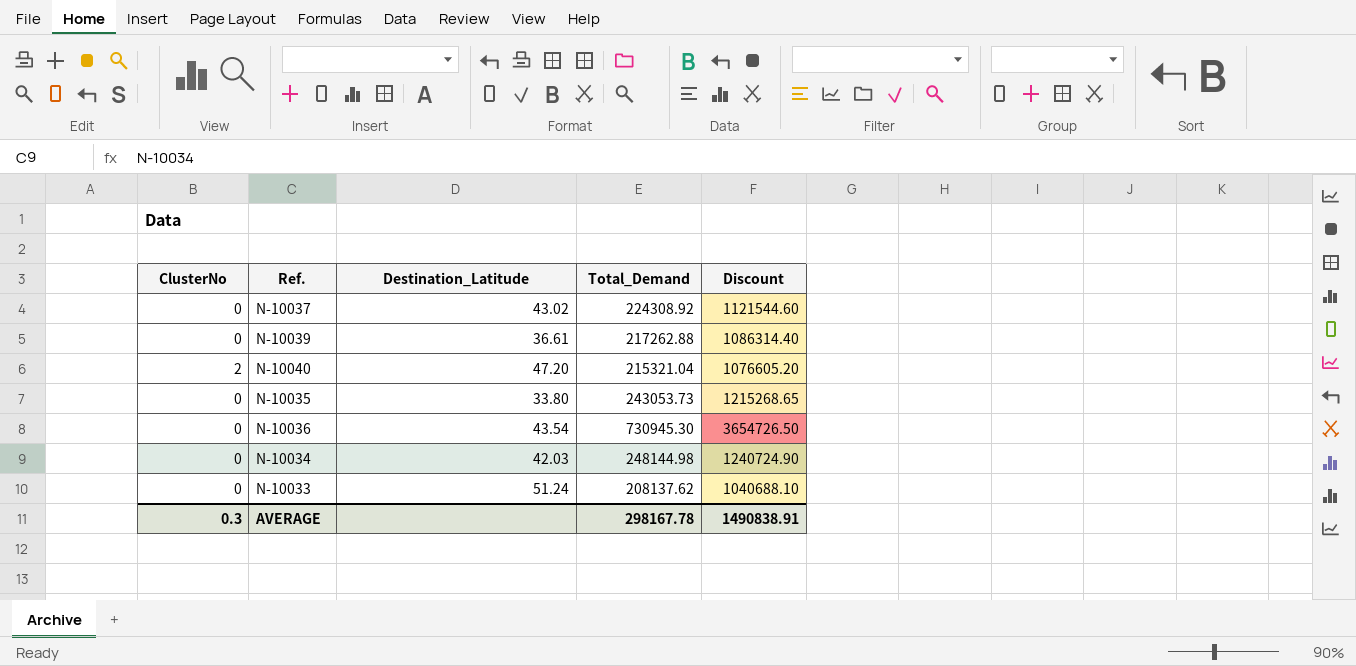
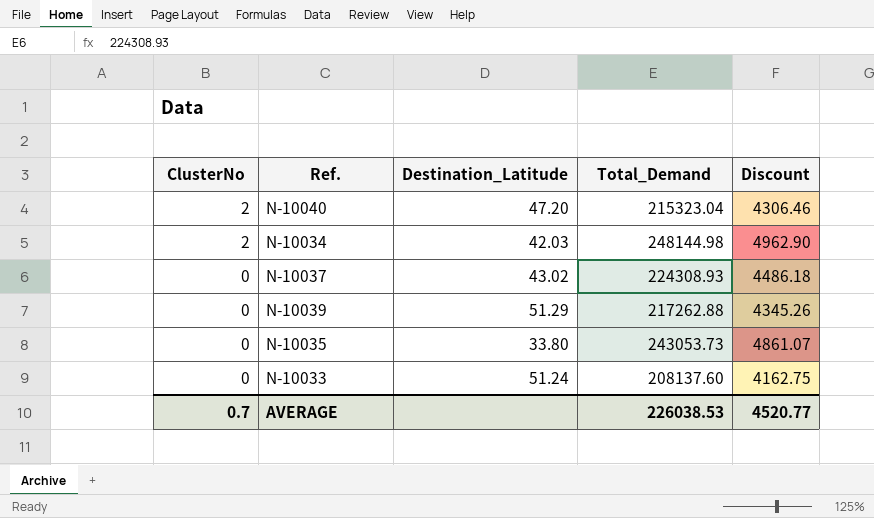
row order: none -> ClusterNo descending
column Discount | formula: [Total_Demand] * 5 -> [Total_Demand] * 0.02
row N-10036: 0 | 43.54 | 730945.30 | 3654726.50 -> none
N-10040 | Total_Demand: 215321.04 -> 215323.04
N-10034 | ClusterNo: 0 -> 2
N-10037 | Total_Demand: 224308.92 -> 224308.93
N-10039 | Destination_Latitude: 36.61 -> 51.29
N-10033 | Total_Demand: 208137.62 -> 208137.60
AVERAGE | ClusterNo: 0.3 -> 0.7
AVERAGE | Total_Demand: 298167.78 -> 226038.53
AVERAGE | Discount: 1490838.91 -> 4520.77

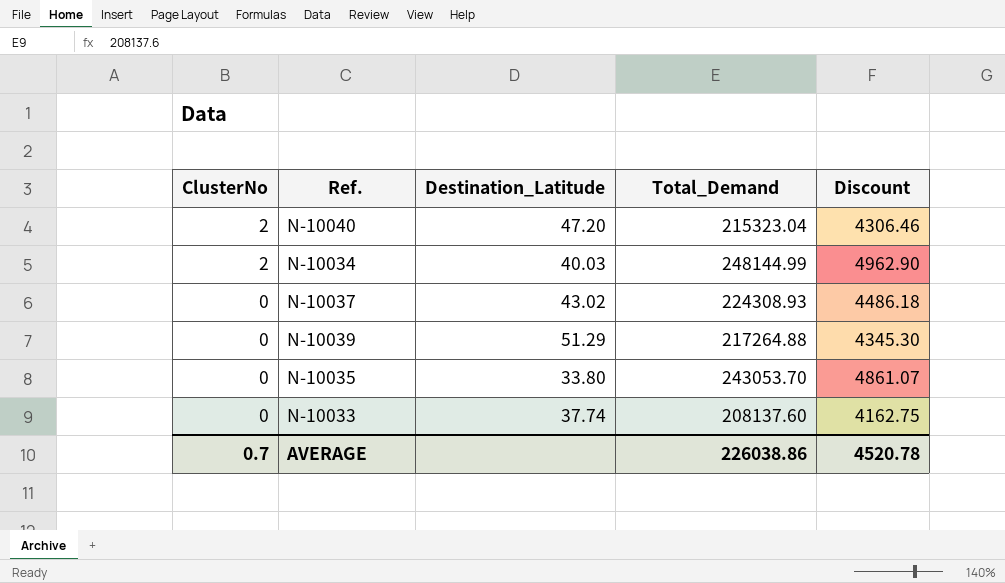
N-10034 | Destination_Latitude: 42.03 -> 40.03
N-10034 | Total_Demand: 248144.98 -> 248144.99
N-10039 | Total_Demand: 217262.88 -> 217264.88
N-10039 | Discount: 4345.26 -> 4345.30
N-10035 | Total_Demand: 243053.73 -> 243053.70
N-10033 | Destination_Latitude: 51.24 -> 37.74
AVERAGE | Total_Demand: 226038.53 -> 226038.86
AVERAGE | Discount: 4520.77 -> 4520.78

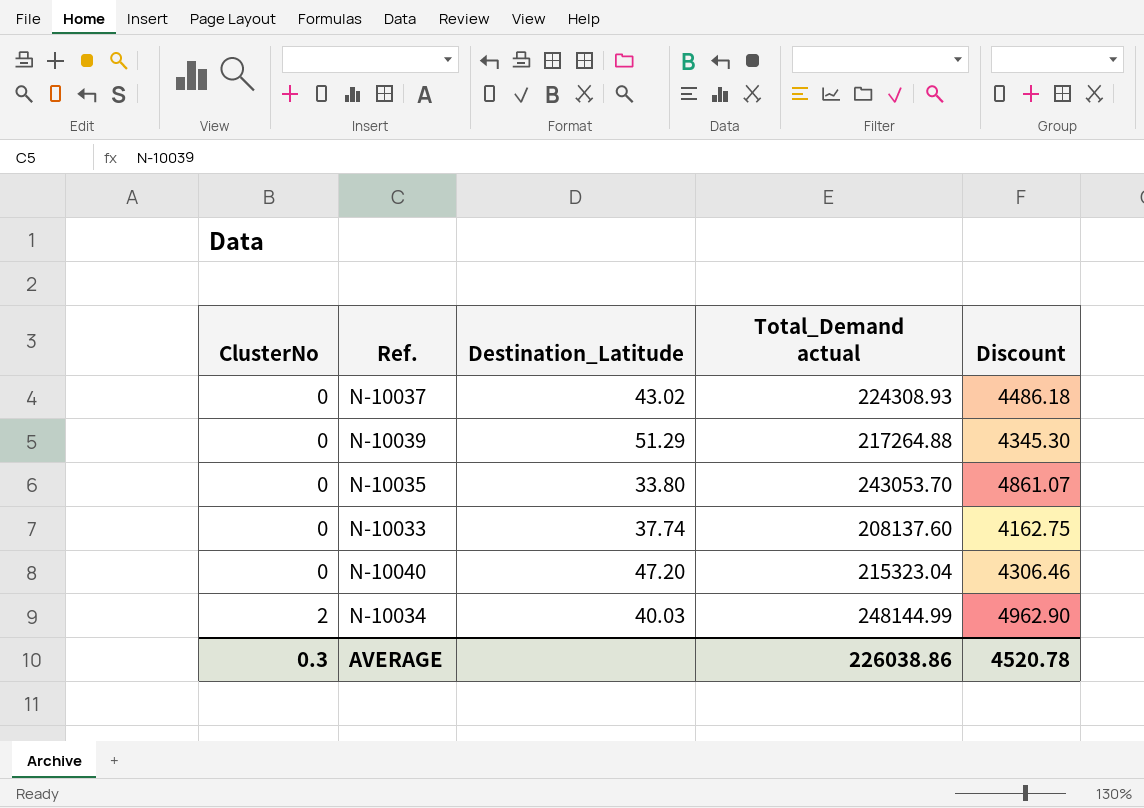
row order: ClusterNo descending -> ClusterNo ascending
column name: Total_Demand -> Total_Demand actual
N-10040 | ClusterNo: 2 -> 0
AVERAGE | ClusterNo: 0.7 -> 0.3

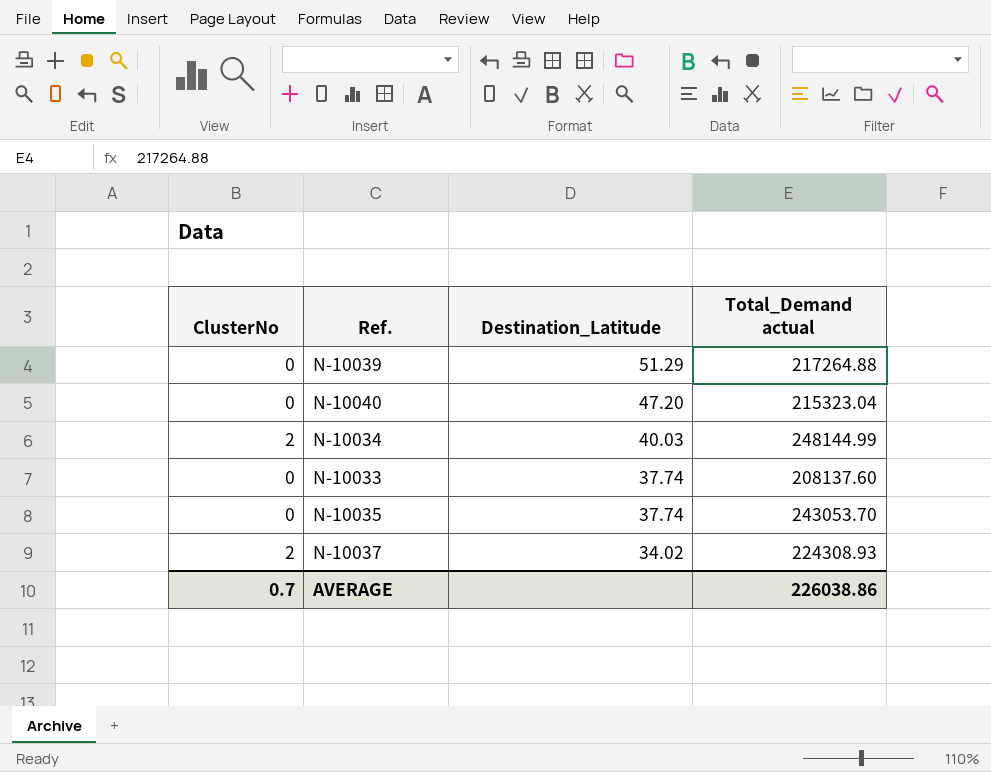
row order: ClusterNo ascending -> Destination_Latitude descending
column Discount | formula: [Total_Demand actual] * 0.02 -> none
N-10035 | Destination_Latitude: 33.80 -> 37.74
N-10037 | ClusterNo: 0 -> 2
N-10037 | Destination_Latitude: 43.02 -> 34.02
AVERAGE | ClusterNo: 0.3 -> 0.7

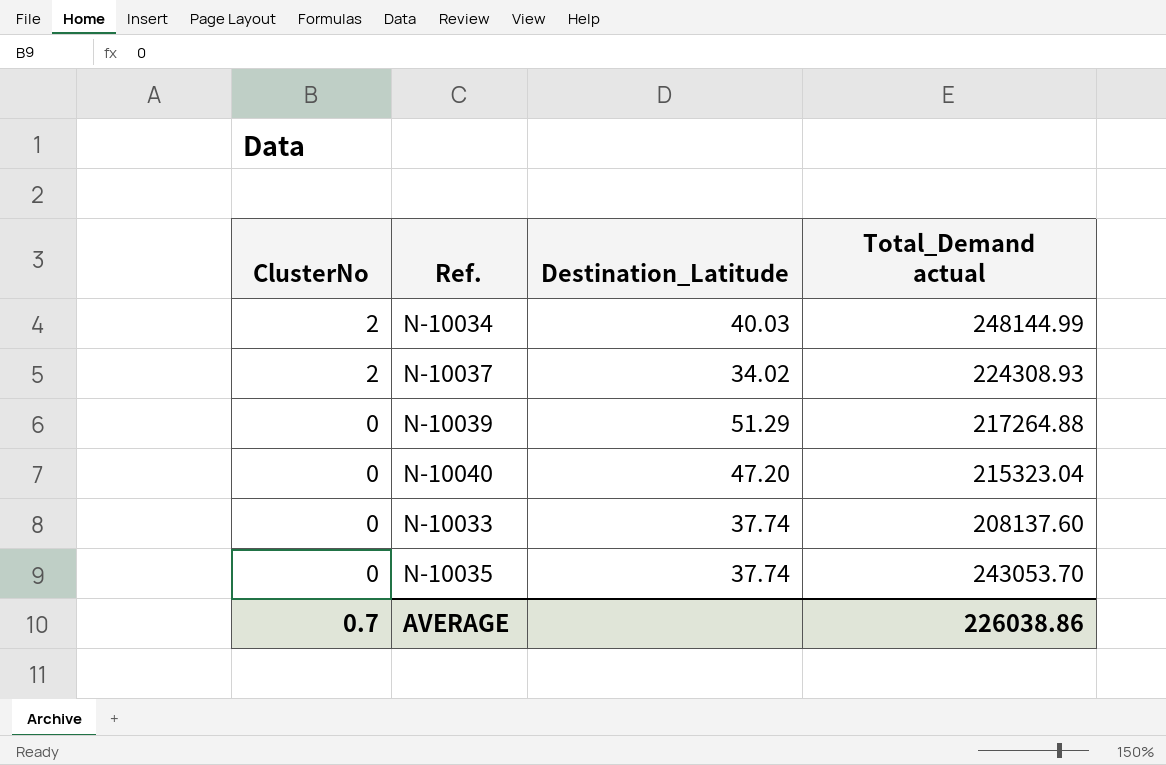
row order: Destination_Latitude descending -> ClusterNo descending

